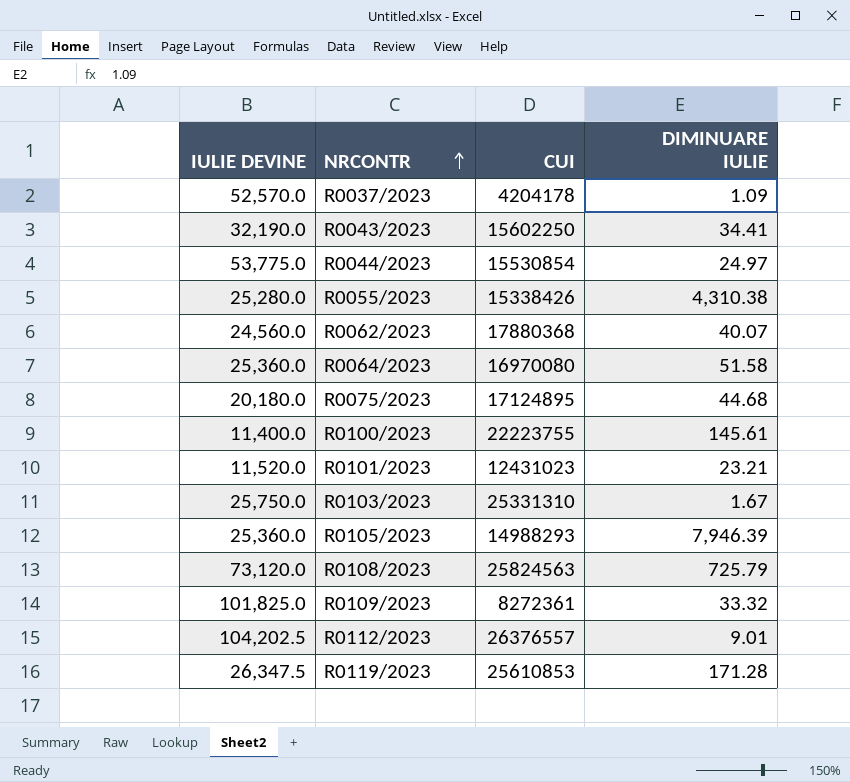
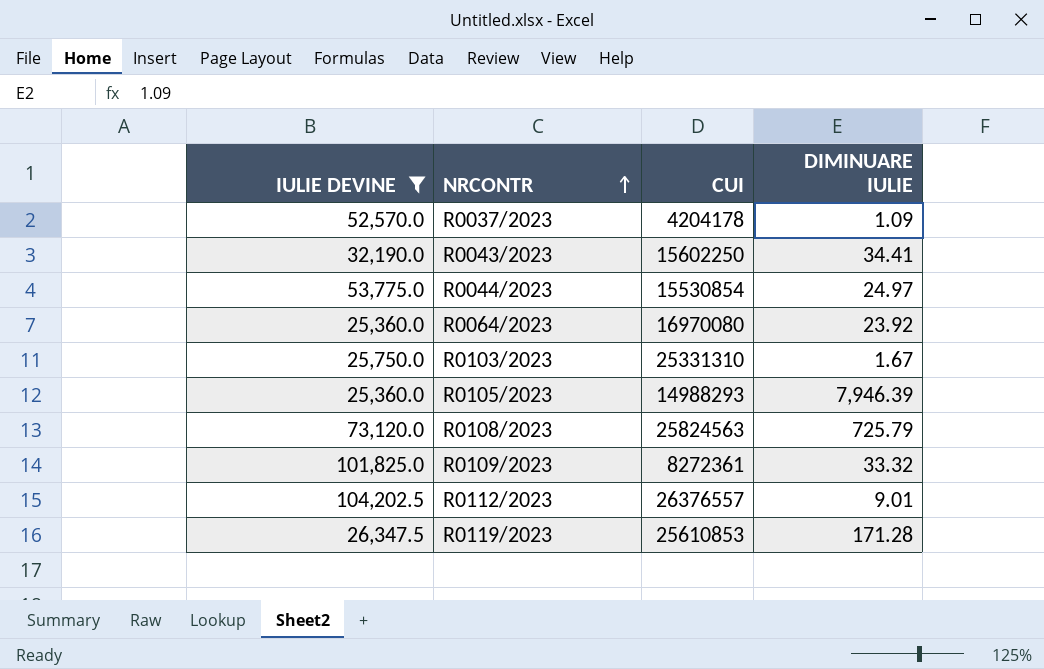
filter: none -> IULIE DEVINE >= 25,360.0
R0064/2023 | DIMINUARE IULIE: 51.58 -> 23.92

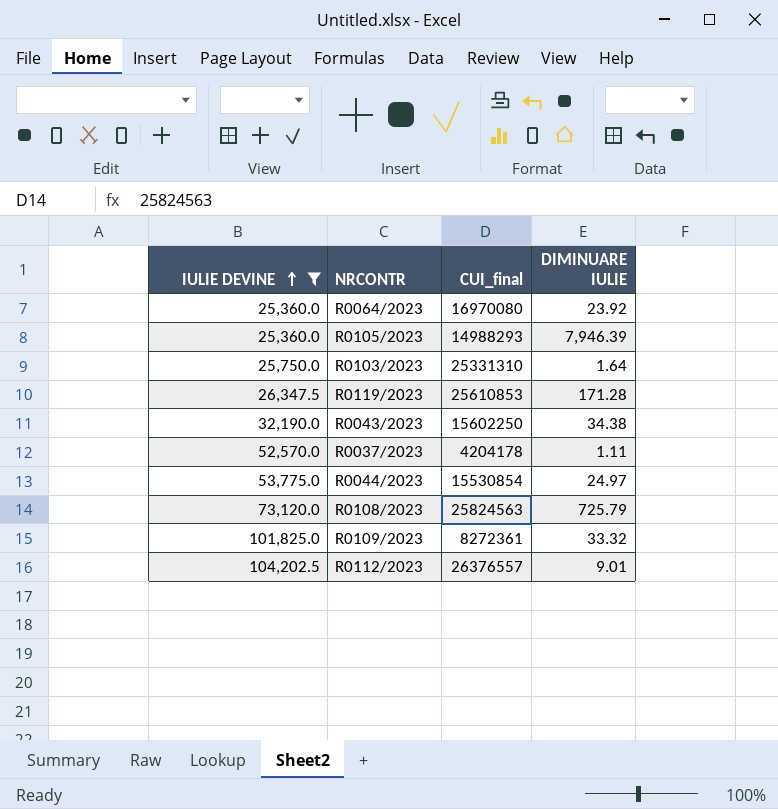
row order: NRCONTR ascending -> IULIE DEVINE ascending
column name: CUI -> CUI_final
R0103/2023 | DIMINUARE IULIE: 1.67 -> 1.64
R0043/2023 | DIMINUARE IULIE: 34.41 -> 34.38
R0037/2023 | DIMINUARE IULIE: 1.09 -> 1.11

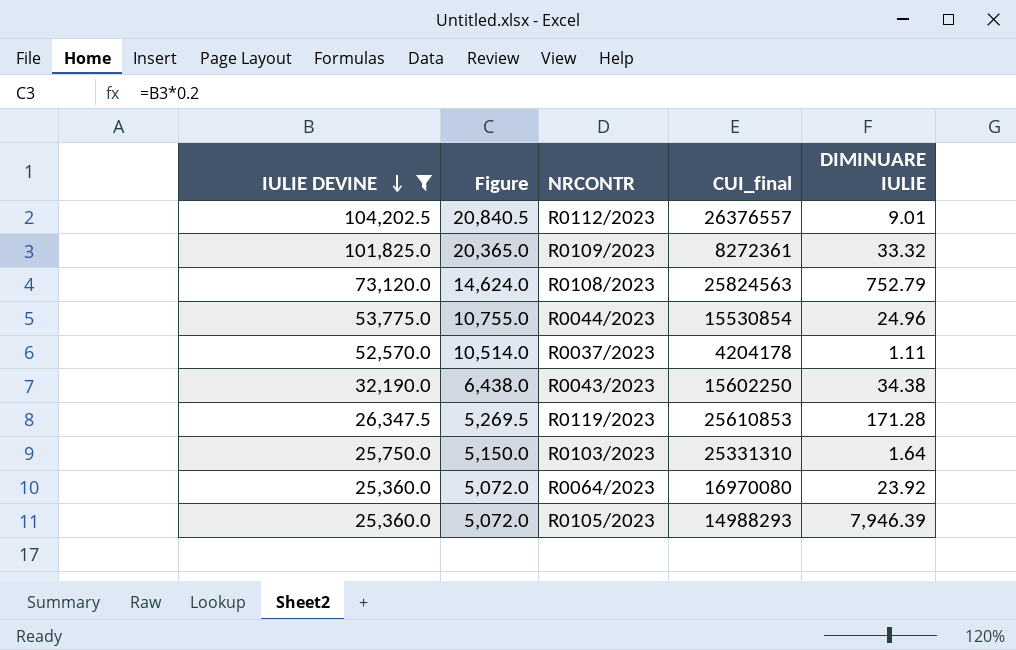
row order: IULIE DEVINE ascending -> IULIE DEVINE descending
column Figure | formula: none -> [IULIE DEVINE] * 0.2
R0108/2023 | DIMINUARE IULIE: 725.79 -> 752.79
R0044/2023 | DIMINUARE IULIE: 24.97 -> 24.96

